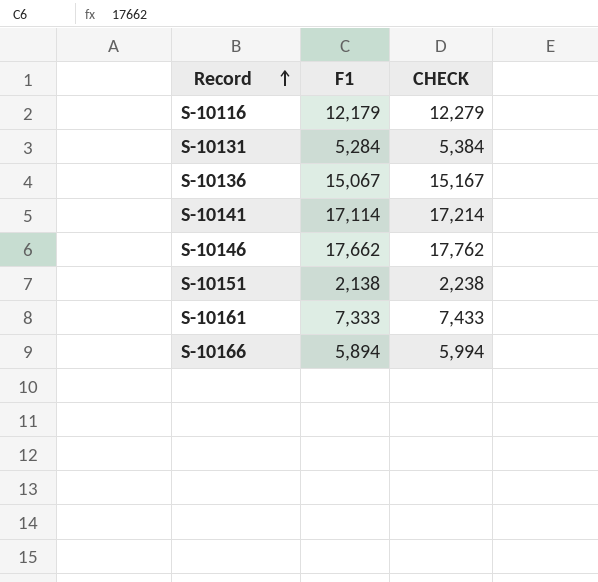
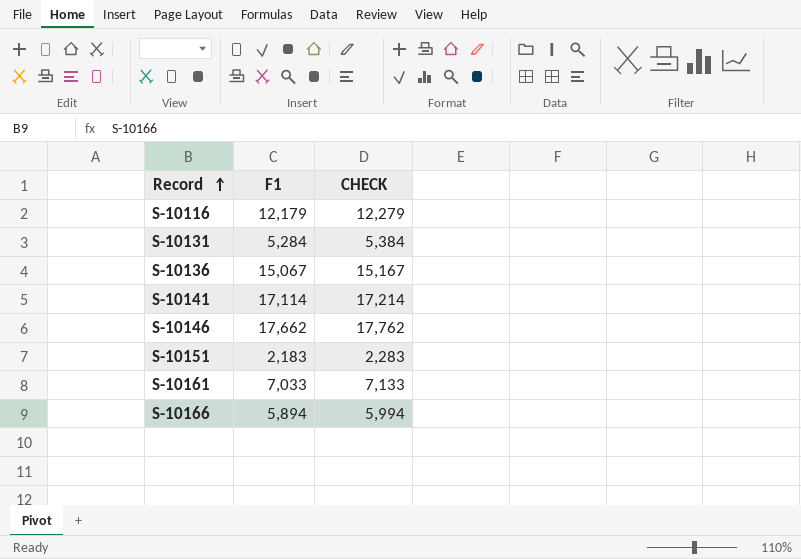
S-10151 | F1: 2,138 -> 2,183
S-10151 | CHECK: 2,238 -> 2,283
S-10161 | F1: 7,333 -> 7,033
S-10161 | CHECK: 7,433 -> 7,133

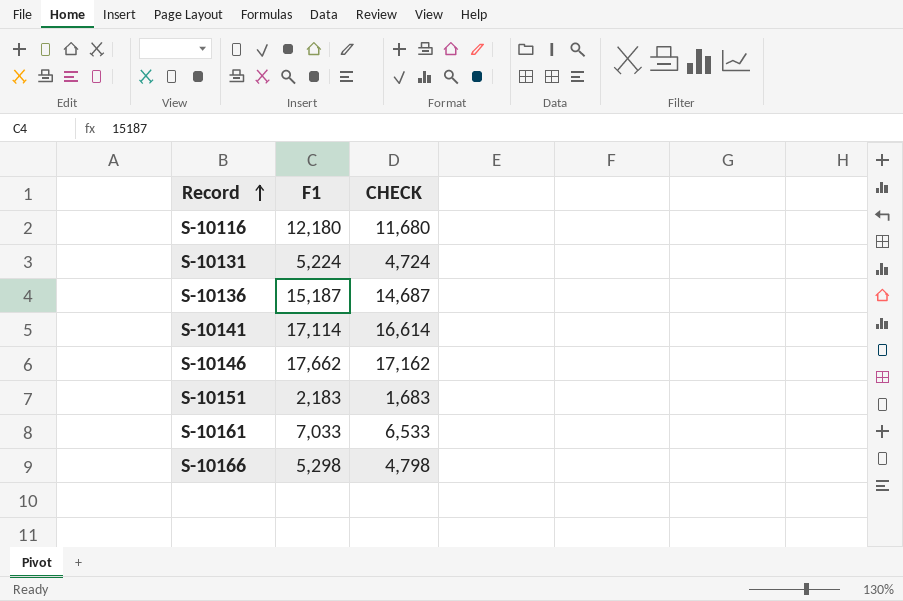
column CHECK | formula: [F1] + 100 -> [F1] - 500
S-10116 | F1: 12,179 -> 12,180
S-10131 | F1: 5,284 -> 5,224
S-10136 | F1: 15,067 -> 15,187
S-10166 | F1: 5,894 -> 5,298

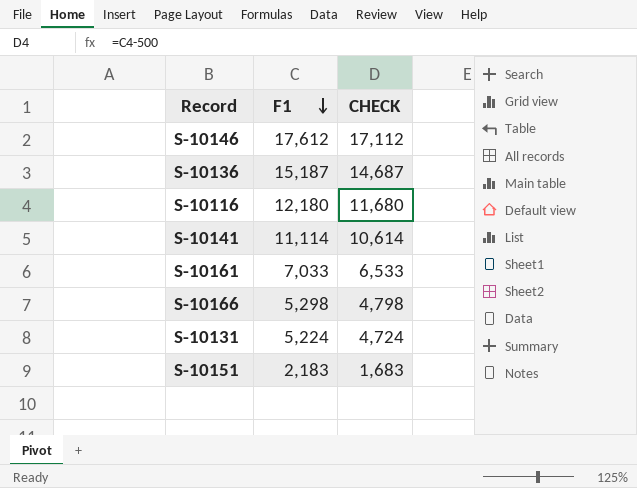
row order: Record ascending -> F1 descending
S-10146 | F1: 17,662 -> 17,612
S-10146 | CHECK: 17,162 -> 17,112
S-10141 | F1: 17,114 -> 11,114
S-10141 | CHECK: 16,614 -> 10,614

